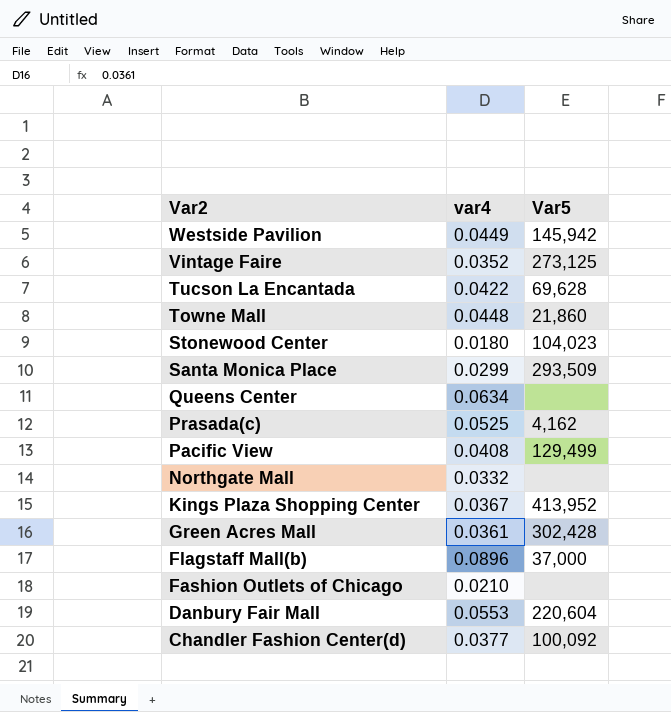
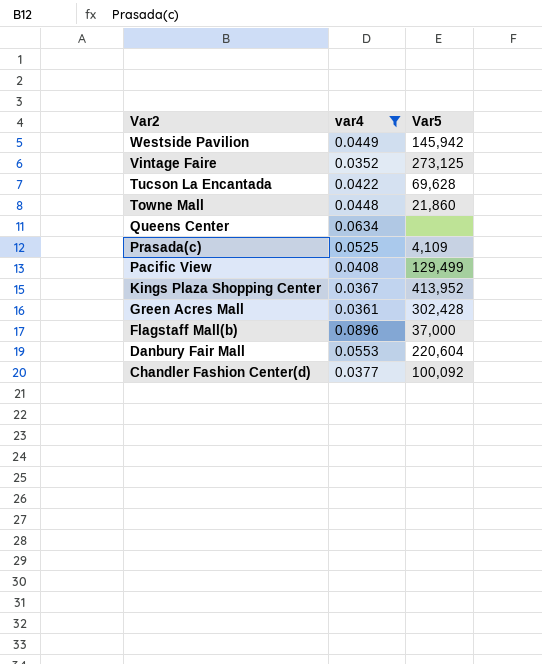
filter: none -> var4 >= 0.0352
Prasada(c) | Var5: 4,162 -> 4,109

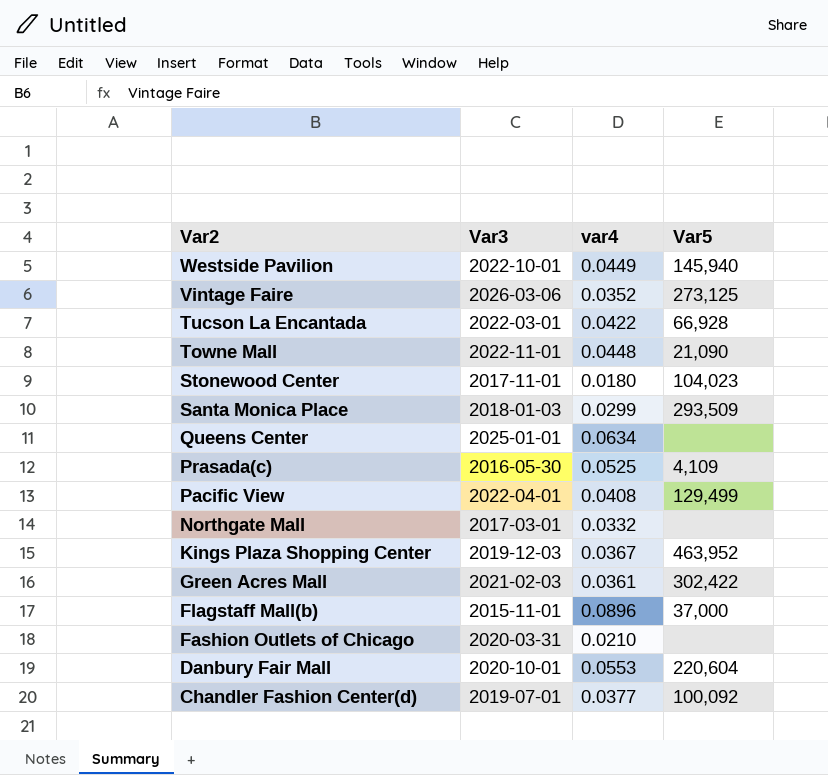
filter: var4 >= 0.0352 -> none
column Var3 | position: none -> 2
Westside Pavilion | Var5: 145,942 -> 145,940
Tucson La Encantada | Var5: 69,628 -> 66,928
Towne Mall | Var5: 21,860 -> 21,090
Kings Plaza Shopping Center | Var5: 413,952 -> 463,952
Green Acres Mall | Var5: 302,428 -> 302,422

